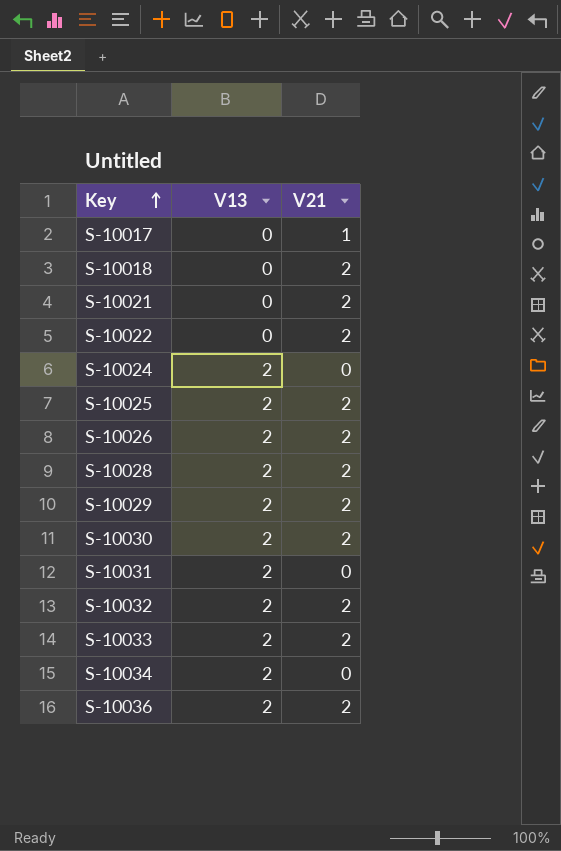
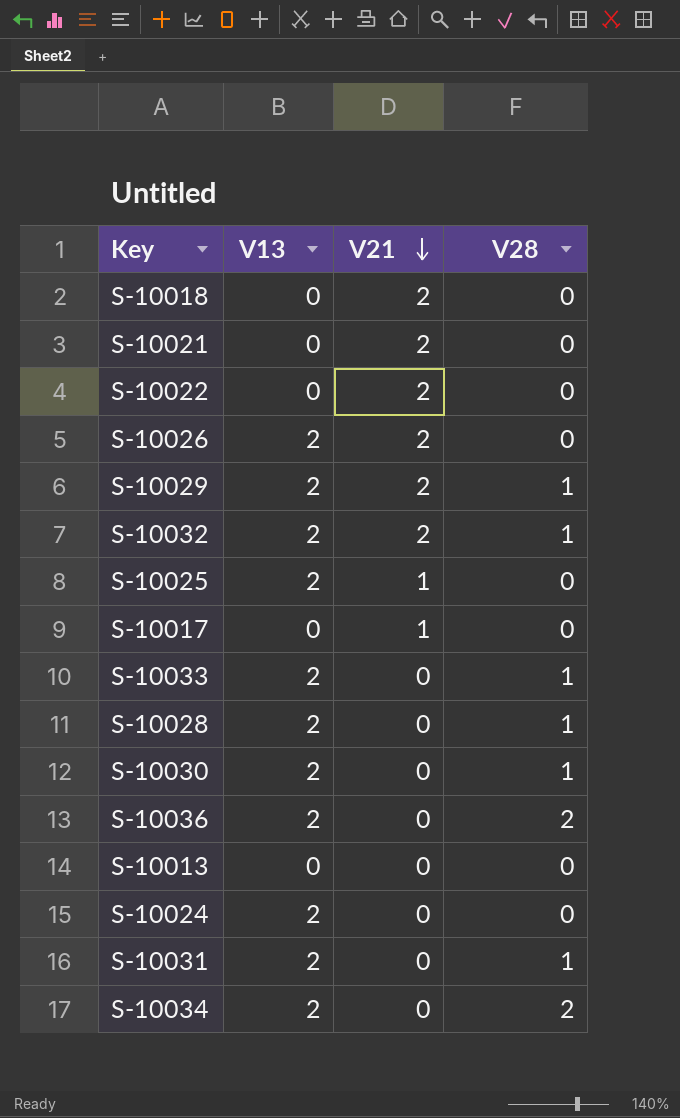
row order: Key ascending -> V21 descending
column V28 | position: none -> 4
S-10025 | V21: 2 -> 1
S-10033 | V21: 2 -> 0
S-10028 | V21: 2 -> 0
S-10030 | V21: 2 -> 0
S-10036 | V21: 2 -> 0
row S-10013: none -> 0 | 0 | 0

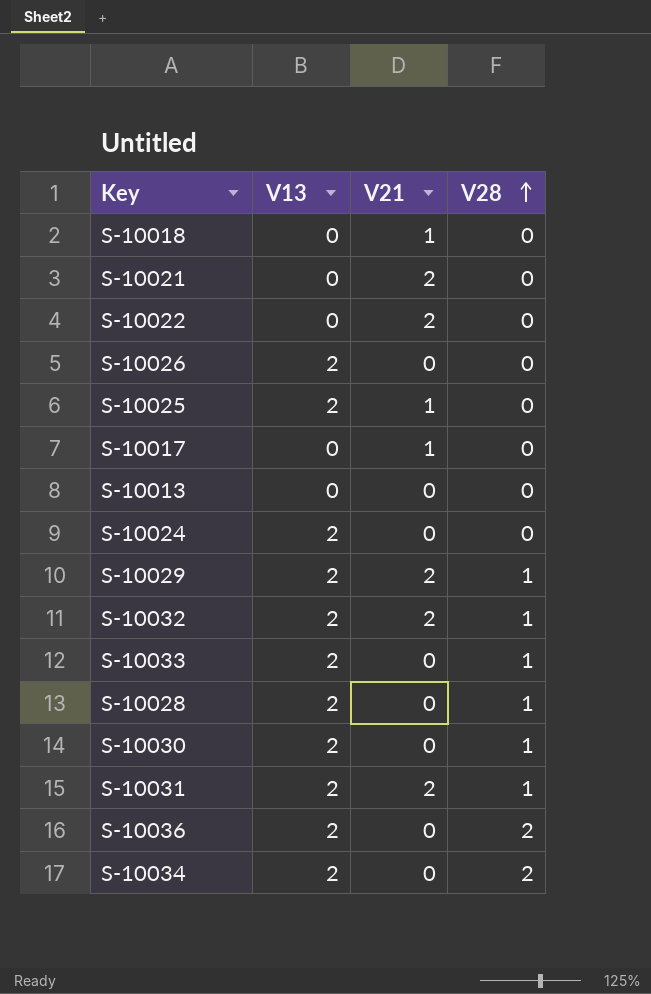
row order: V21 descending -> V28 ascending
S-10018 | V21: 2 -> 1
S-10026 | V21: 2 -> 0
S-10031 | V21: 0 -> 2

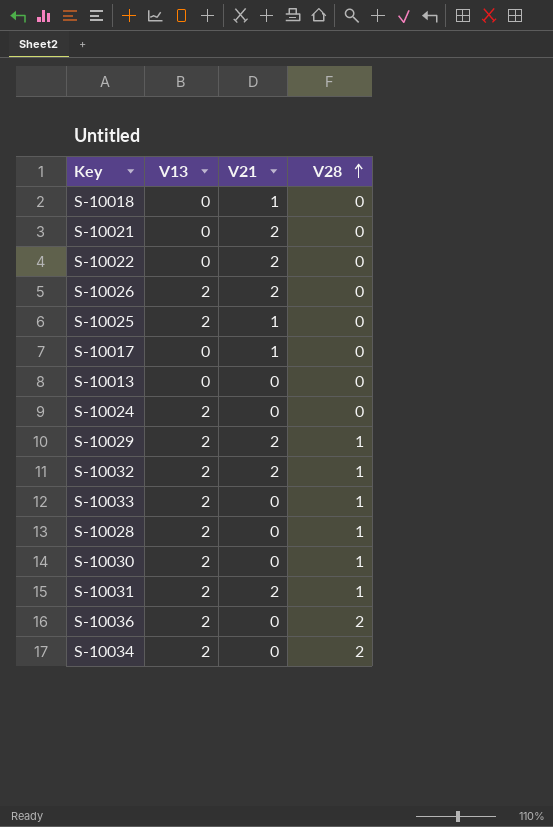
S-10026 | V21: 0 -> 2

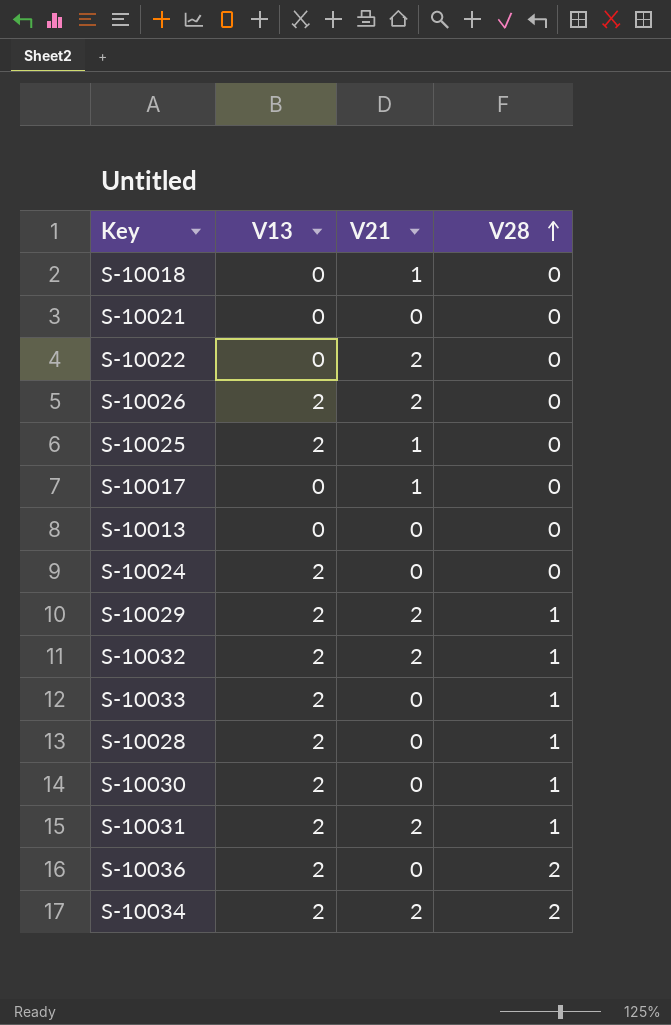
S-10021 | V21: 2 -> 0
S-10034 | V21: 0 -> 2

